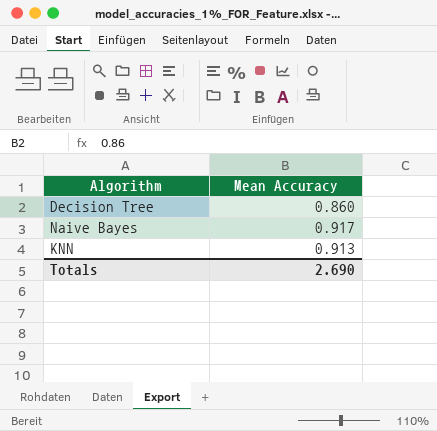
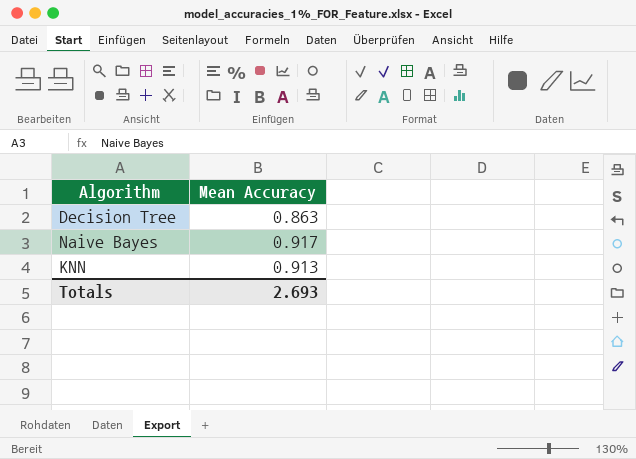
Decision Tree | Mean Accuracy: 0.860 -> 0.863
Totals | Mean Accuracy: 2.690 -> 2.693

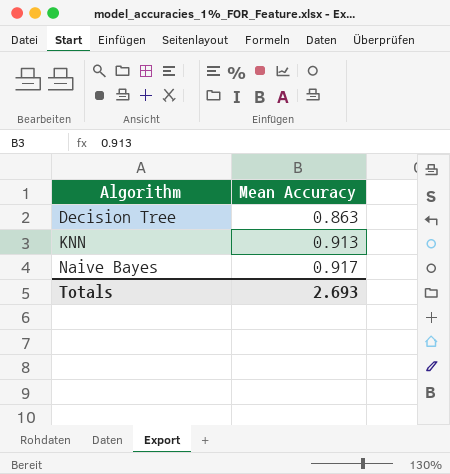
row order: none -> Algorithm ascending

